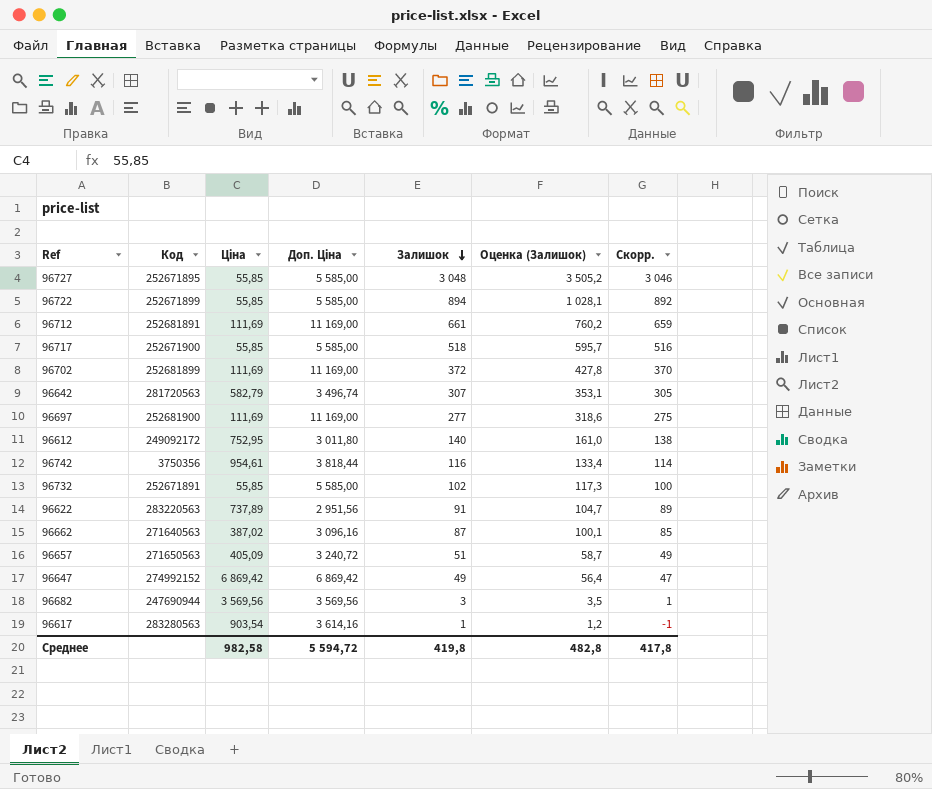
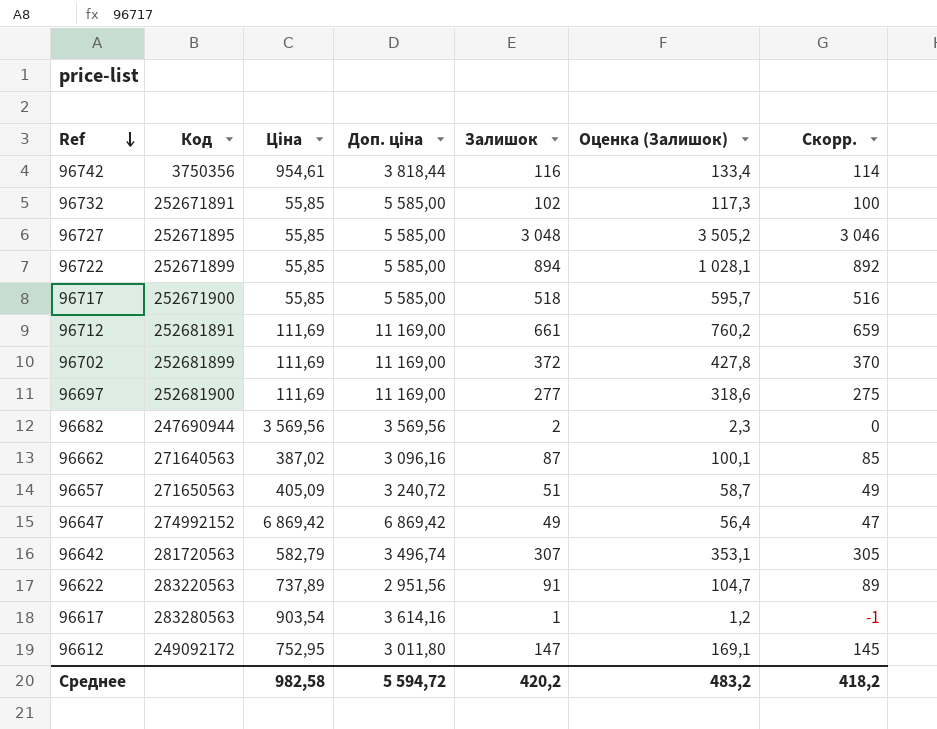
row order: Залишок descending -> Ref descending
column name: Доп. Ціна -> Доп. ціна
96682 | Залишок: 3 -> 2
96682 | Оценка (Залишок): 3,5 -> 2,3
96682 | Скорр.: 1 -> 0
96612 | Залишок: 140 -> 147
96612 | Оценка (Залишок): 161,0 -> 169,1
96612 | Скорр.: 138 -> 145
Среднее | Залишок: 419,8 -> 420,2
Среднее | Оценка (Залишок): 482,8 -> 483,2
Среднее | Скорр.: 417,8 -> 418,2

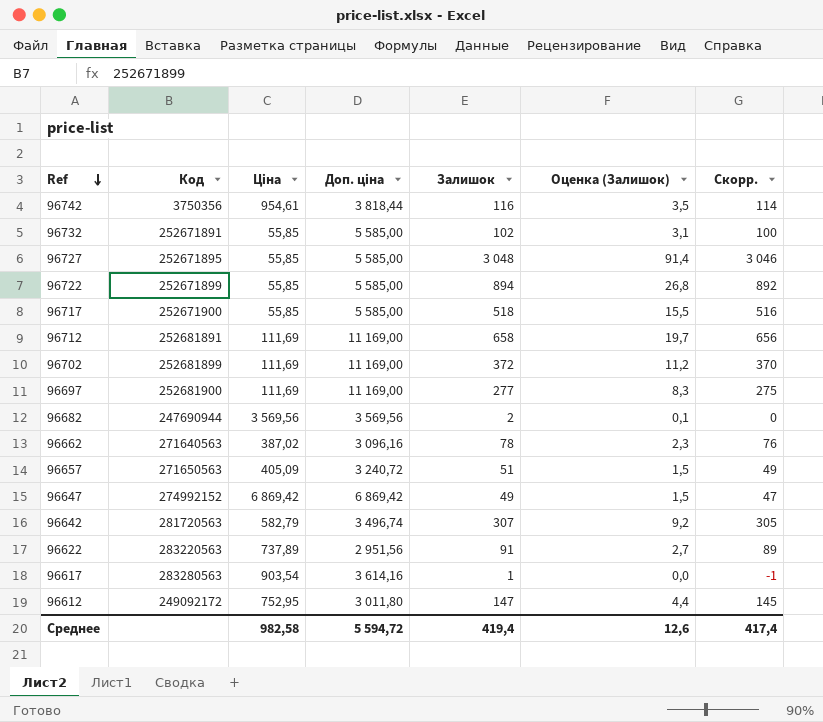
column Оценка (Залишок) | formula: [Залишок] * 1,15 -> [Залишок] * 0,03
96712 | Залишок: 661 -> 658
96712 | Скорр.: 659 -> 656
96662 | Залишок: 87 -> 78
96662 | Скорр.: 85 -> 76
Среднее | Залишок: 420,2 -> 419,4
Среднее | Оценка (Залишок): 483,2 -> 12,6
Среднее | Скорр.: 418,2 -> 417,4

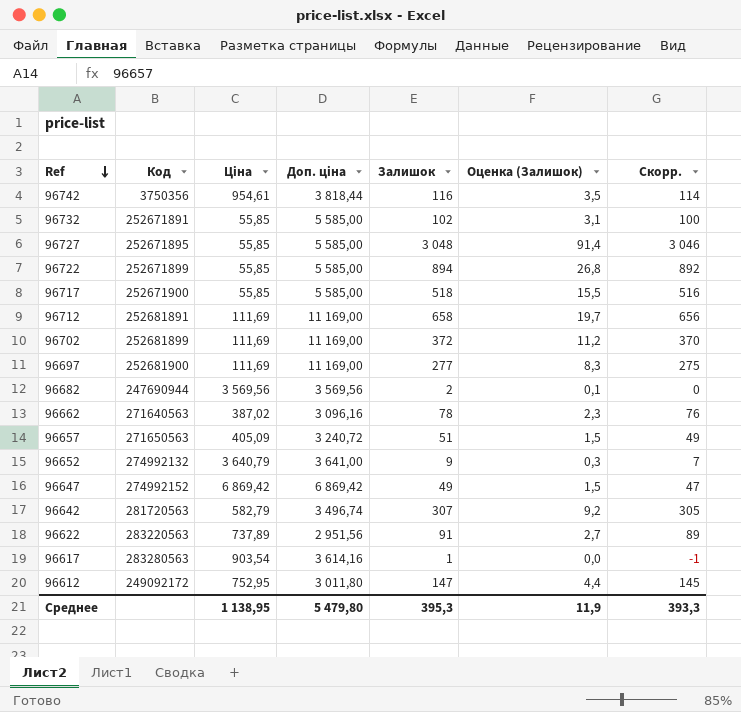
row 96652: none -> 274992132 | 3 640,79 | 3 641,00 | 9 | 0,3 | 7
Среднее | Ціна: 982,58 -> 1 138,95
Среднее | Доп. ціна: 5 594,72 -> 5 479,80
Среднее | Залишок: 419,4 -> 395,3
Среднее | Оценка (Залишок): 12,6 -> 11,9
Среднее | Скорр.: 417,4 -> 393,3

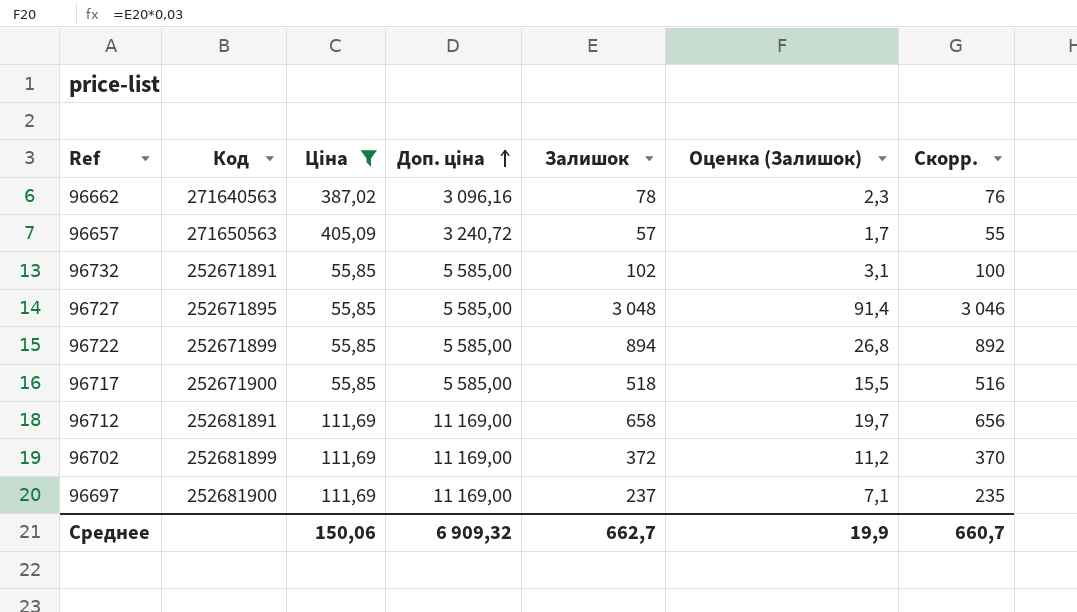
filter: none -> Ціна <= 405,09
row order: Ref descending -> Доп. ціна ascending
96657 | Залишок: 51 -> 57
96657 | Оценка (Залишок): 1,5 -> 1,7
96657 | Скорр.: 49 -> 55
96697 | Залишок: 277 -> 237
96697 | Оценка (Залишок): 8,3 -> 7,1
96697 | Скорр.: 275 -> 235
Среднее | Ціна: 1 138,95 -> 150,06
Среднее | Доп. ціна: 5 479,80 -> 6 909,32
Среднее | Залишок: 395,3 -> 662,7
Среднее | Оценка (Залишок): 11,9 -> 19,9
Среднее | Скорр.: 393,3 -> 660,7

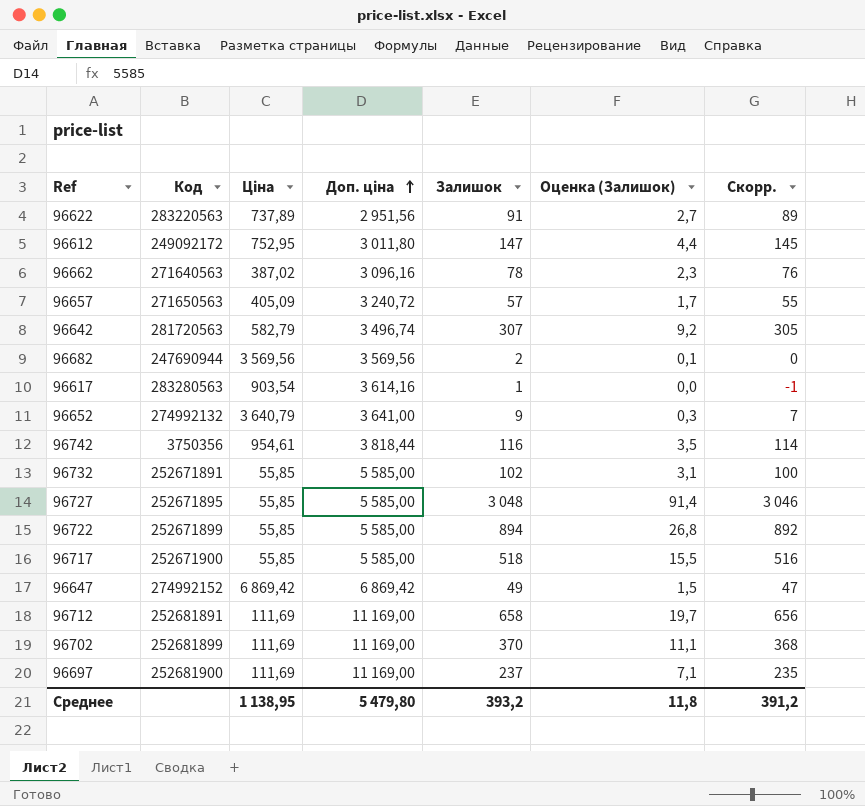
filter: Ціна <= 405,09 -> none
96702 | Залишок: 372 -> 370
96702 | Оценка (Залишок): 11,2 -> 11,1
96702 | Скорр.: 370 -> 368
Среднее | Ціна: 150,06 -> 1 138,95
Среднее | Доп. ціна: 6 909,32 -> 5 479,80
Среднее | Залишок: 662,7 -> 393,2
Среднее | Оценка (Залишок): 19,9 -> 11,8
Среднее | Скорр.: 660,7 -> 391,2

